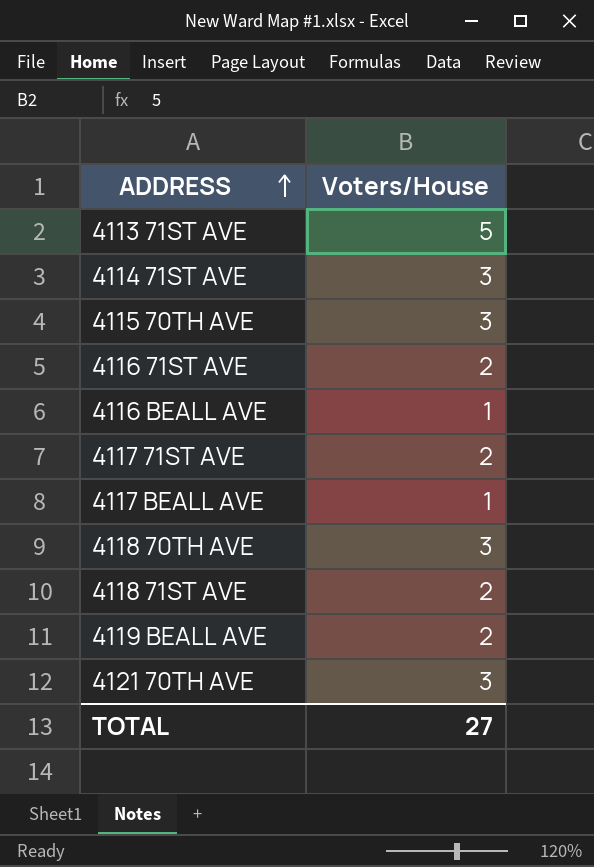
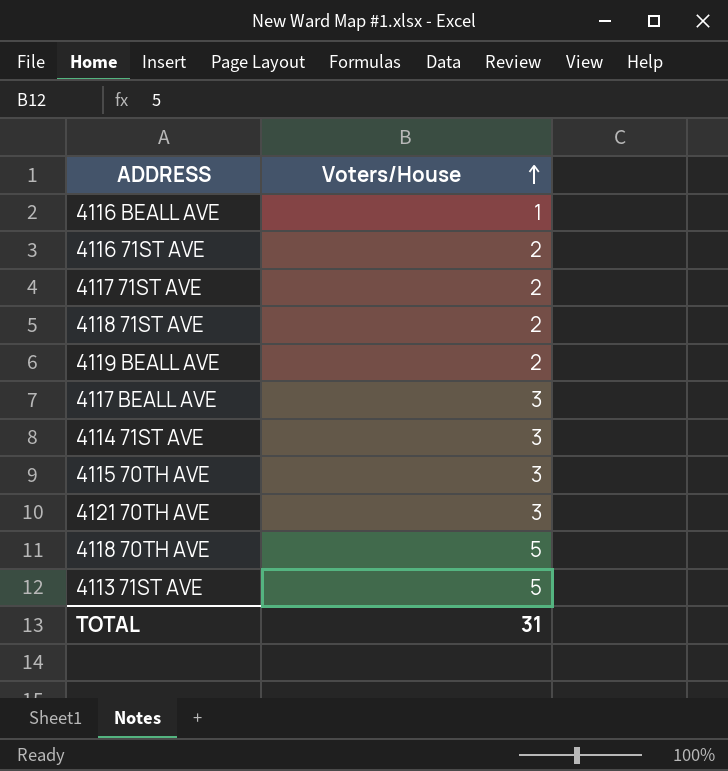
row order: ADDRESS ascending -> Voters/House ascending
4117 BEALL AVE | Voters/House: 1 -> 3
4118 70TH AVE | Voters/House: 3 -> 5
TOTAL | Voters/House: 27 -> 31

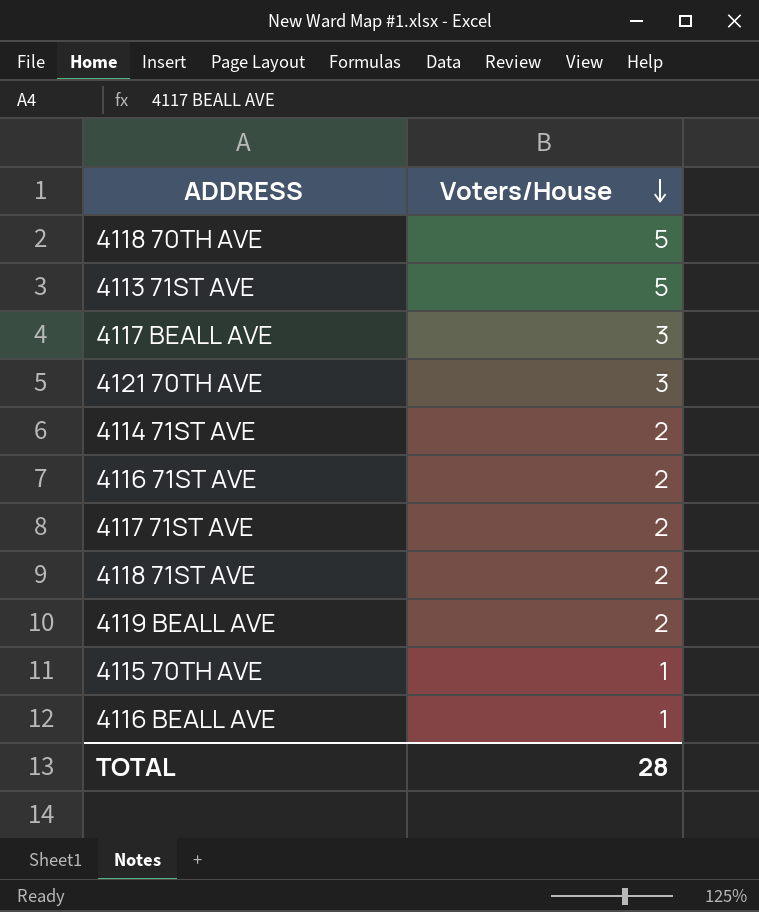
row order: Voters/House ascending -> Voters/House descending
4114 71ST AVE | Voters/House: 3 -> 2
4115 70TH AVE | Voters/House: 3 -> 1
TOTAL | Voters/House: 31 -> 28

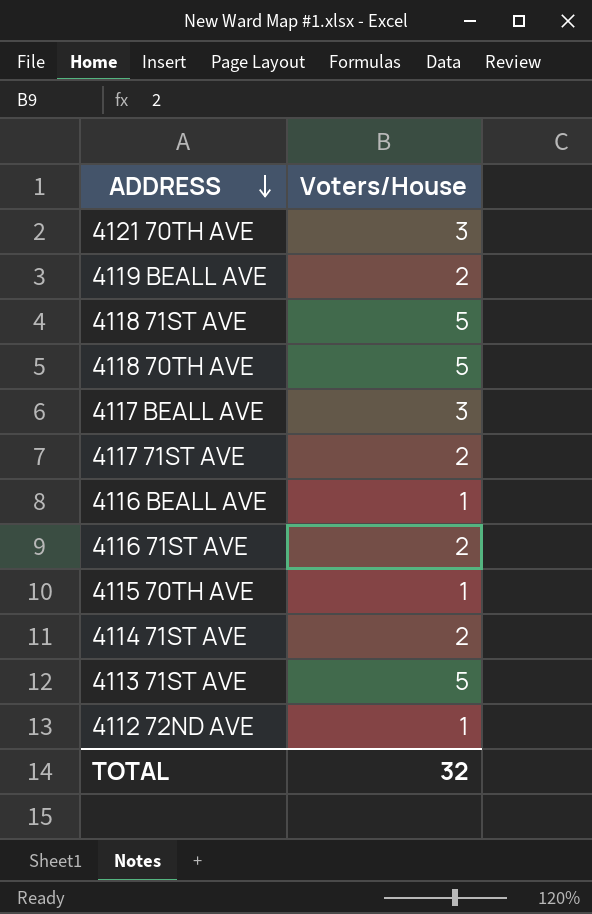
row order: Voters/House descending -> ADDRESS descending
4118 71ST AVE | Voters/House: 2 -> 5
row 4112 72ND AVE: none -> 1
TOTAL | Voters/House: 28 -> 32

